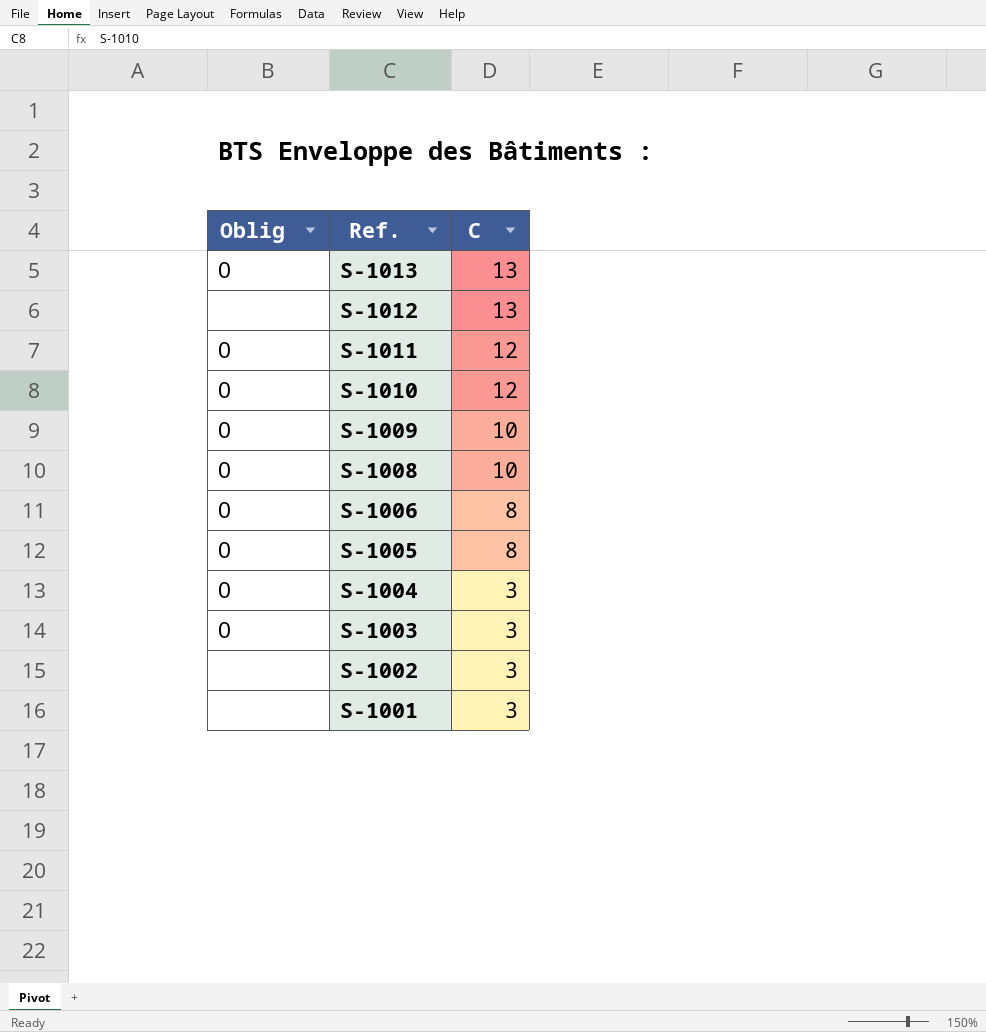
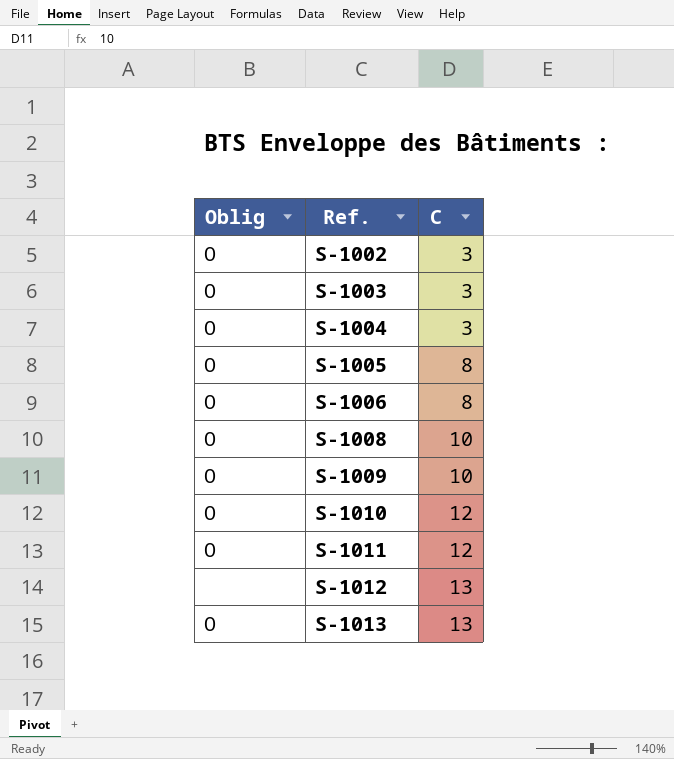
row order: Ref. descending -> Ref. ascending
row S-1001: none | 3 -> none
S-1002 | Oblig: none -> O

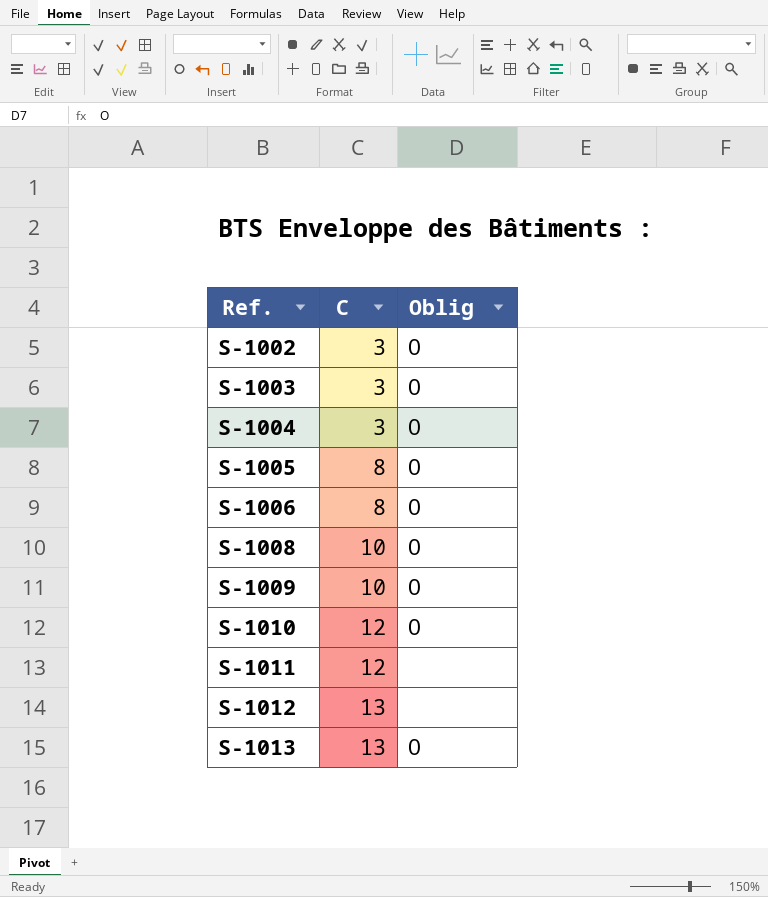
column Oblig | position: 1 -> 3
S-1011 | Oblig: O -> none

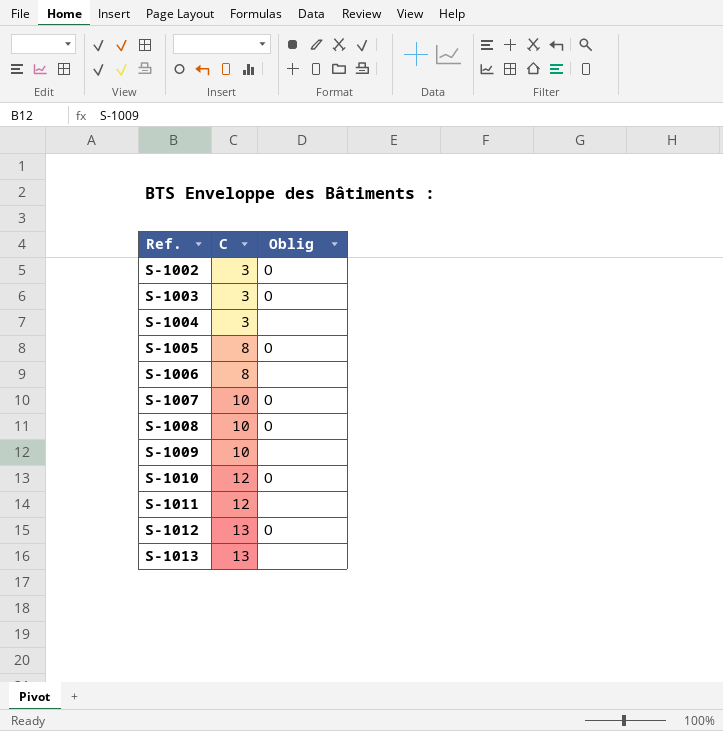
S-1004 | Oblig: O -> none
S-1006 | Oblig: O -> none
row S-1007: none -> 10 | O
S-1009 | Oblig: O -> none
S-1012 | Oblig: none -> O
S-1013 | Oblig: O -> none

